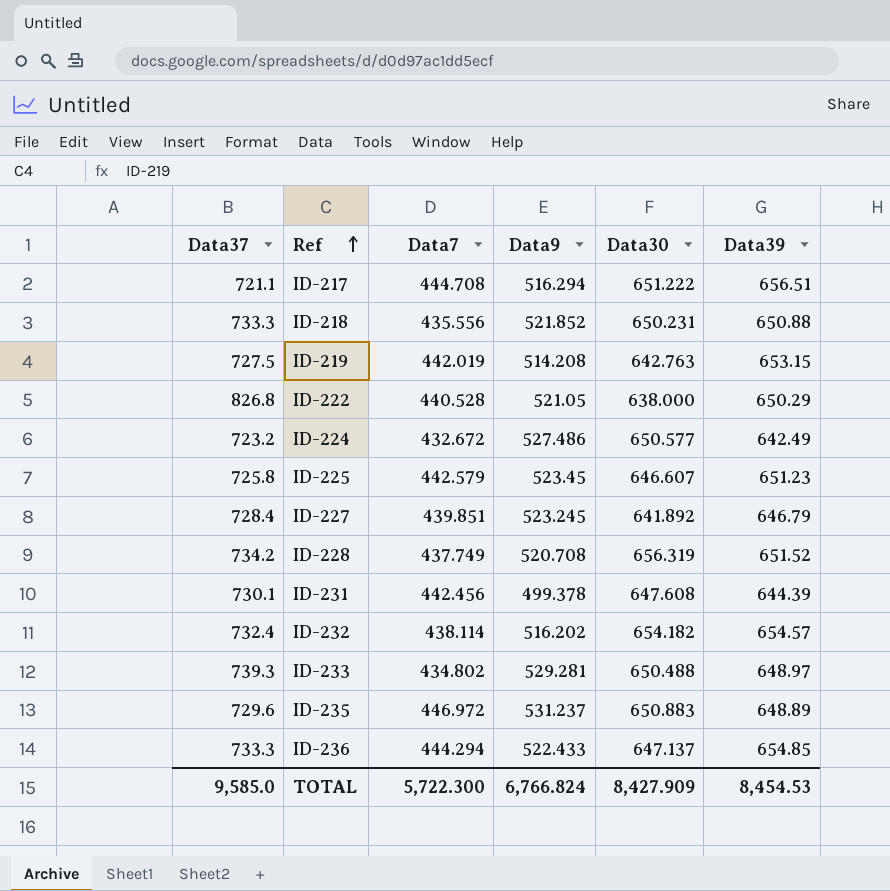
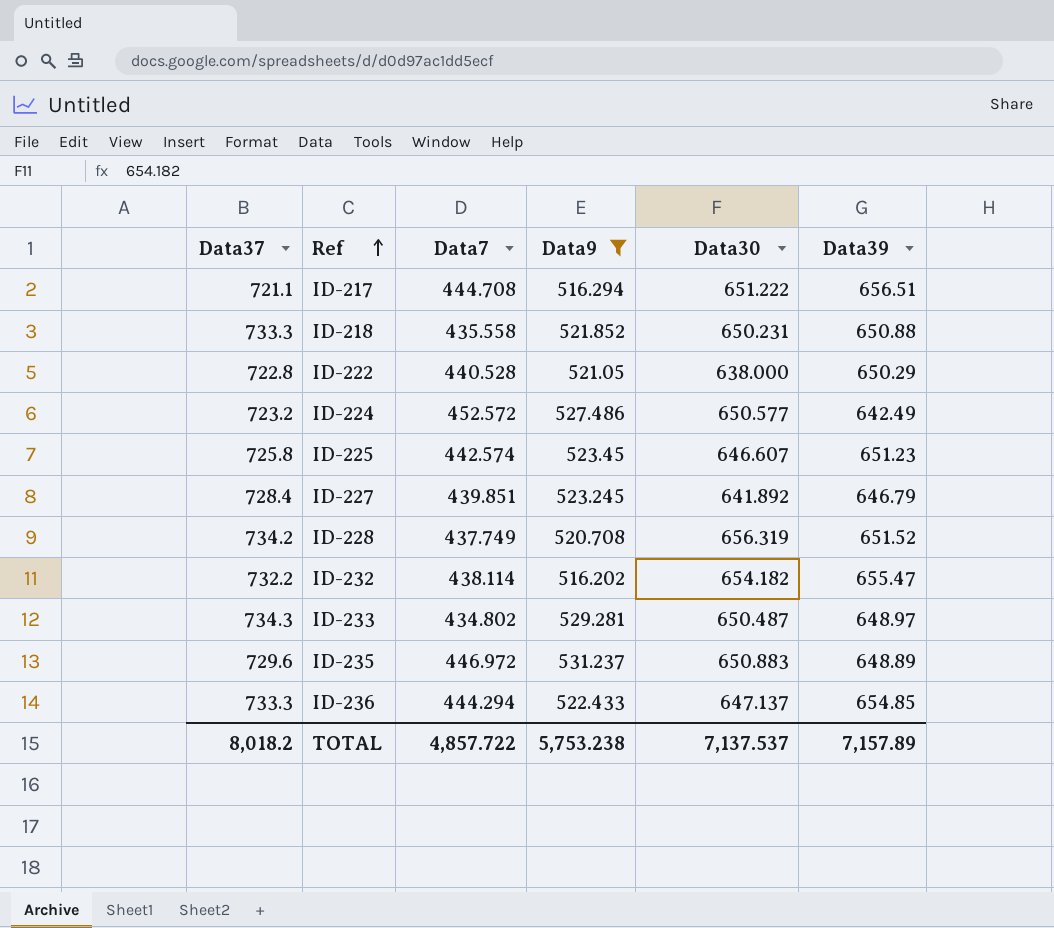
filter: none -> Data9 >= 516.202
ID-218 | Data7: 435.556 -> 435.558
ID-222 | Data37: 826.8 -> 722.8
ID-224 | Data7: 432.672 -> 452.572
ID-225 | Data7: 442.579 -> 442.574
ID-232 | Data37: 732.4 -> 732.2
ID-232 | Data39: 654.57 -> 655.47
ID-233 | Data37: 739.3 -> 734.3
ID-233 | Data30: 650.488 -> 650.487
TOTAL | Data37: 9,585.0 -> 8,018.2
TOTAL | Data7: 5,722.300 -> 4,857.722
TOTAL | Data9: 6,766.824 -> 5,753.238
TOTAL | Data30: 8,427.909 -> 7,137.537
TOTAL | Data39: 8,454.53 -> 7,157.89

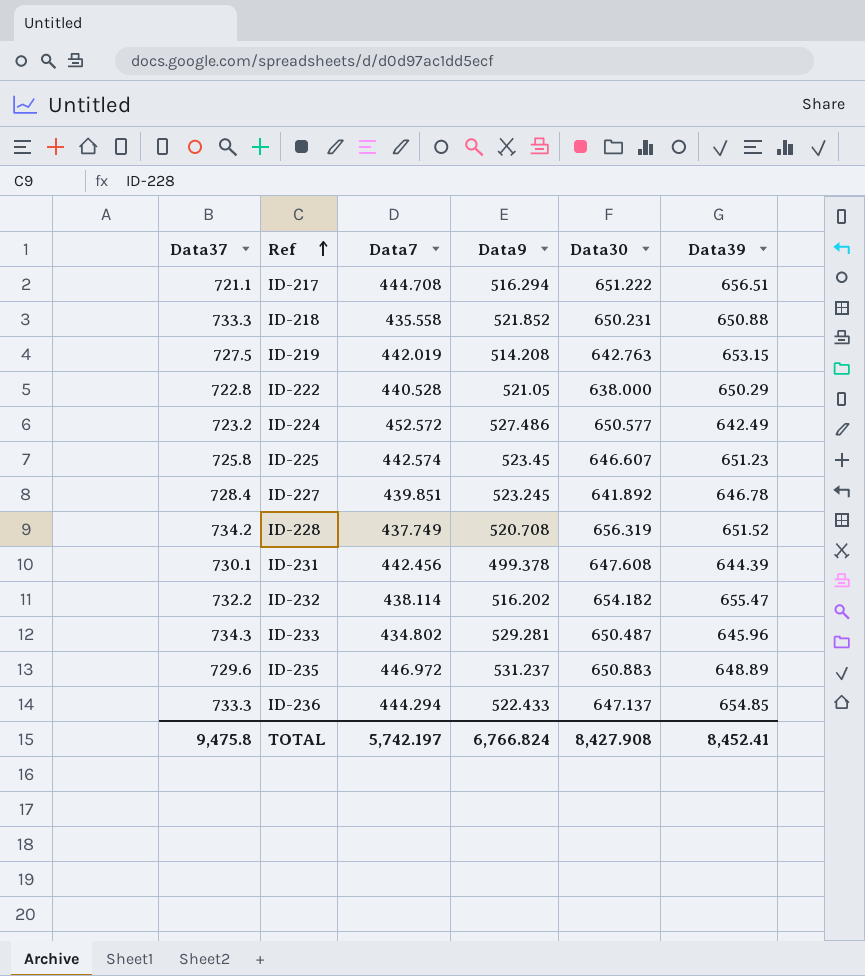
filter: Data9 >= 516.202 -> none
ID-227 | Data39: 646.79 -> 646.78
ID-233 | Data39: 648.97 -> 645.96
TOTAL | Data37: 8,018.2 -> 9,475.8
TOTAL | Data7: 4,857.722 -> 5,742.197
TOTAL | Data9: 5,753.238 -> 6,766.824
TOTAL | Data30: 7,137.537 -> 8,427.908
TOTAL | Data39: 7,157.89 -> 8,452.41

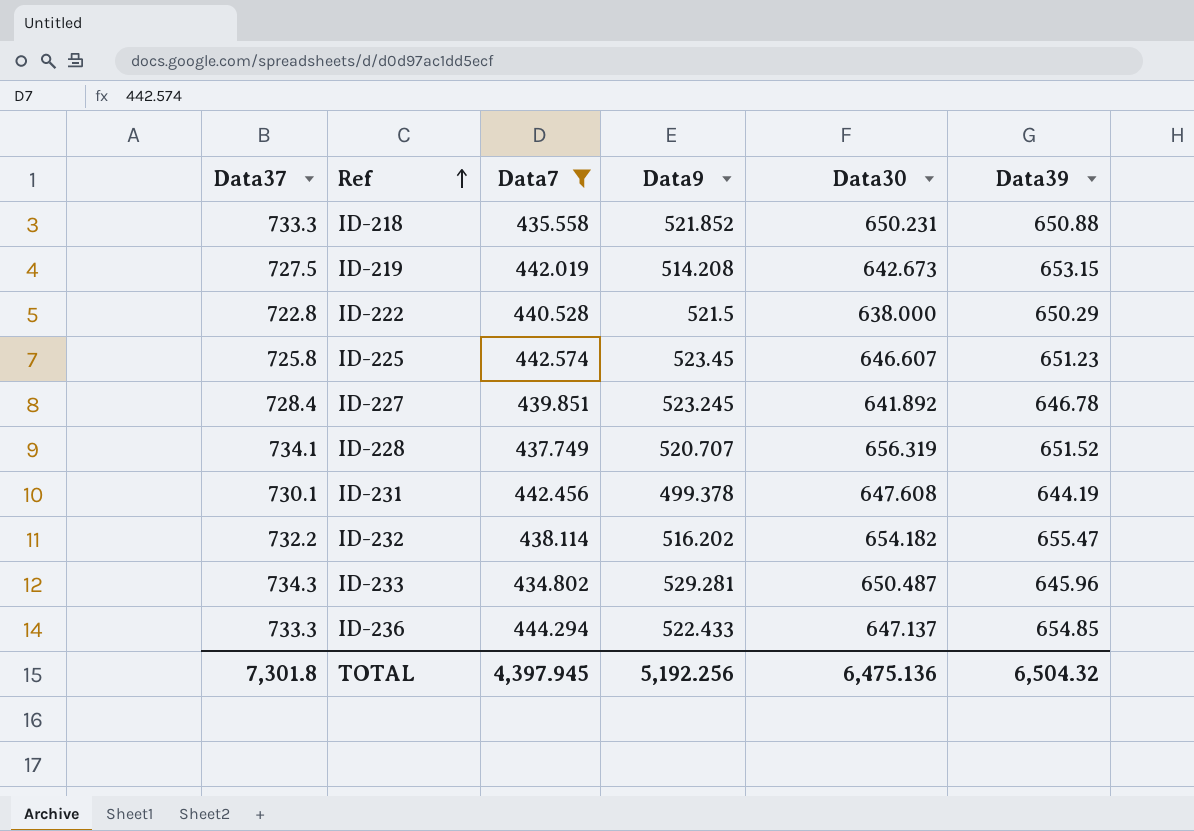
filter: none -> Data7 <= 444.294
ID-219 | Data30: 642.763 -> 642.673
ID-222 | Data9: 521.05 -> 521.5
ID-228 | Data37: 734.2 -> 734.1
ID-228 | Data9: 520.708 -> 520.707
ID-231 | Data39: 644.39 -> 644.19
TOTAL | Data37: 9,475.8 -> 7,301.8
TOTAL | Data7: 5,742.197 -> 4,397.945
TOTAL | Data9: 6,766.824 -> 5,192.256
TOTAL | Data30: 8,427.908 -> 6,475.136
TOTAL | Data39: 8,452.41 -> 6,504.32

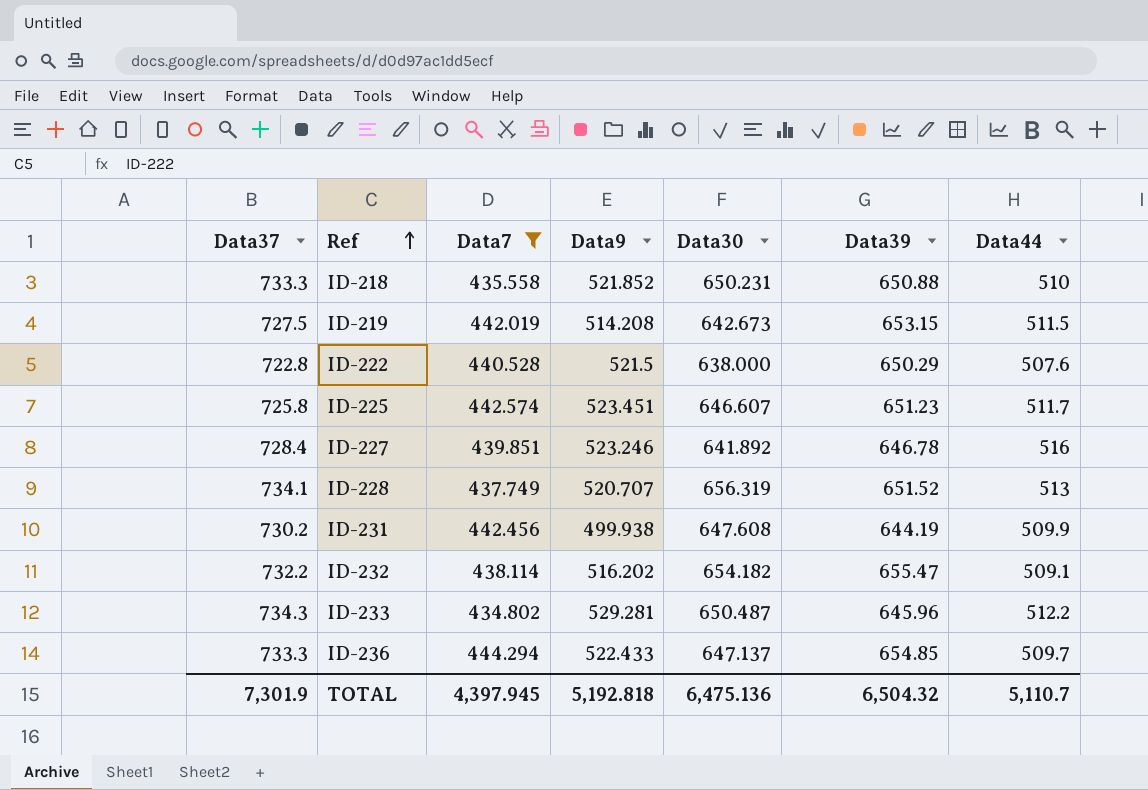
column Data44 | position: none -> 7
ID-225 | Data9: 523.45 -> 523.451
ID-227 | Data9: 523.245 -> 523.246
ID-231 | Data37: 730.1 -> 730.2
ID-231 | Data9: 499.378 -> 499.938
TOTAL | Data37: 7,301.8 -> 7,301.9
TOTAL | Data9: 5,192.256 -> 5,192.818

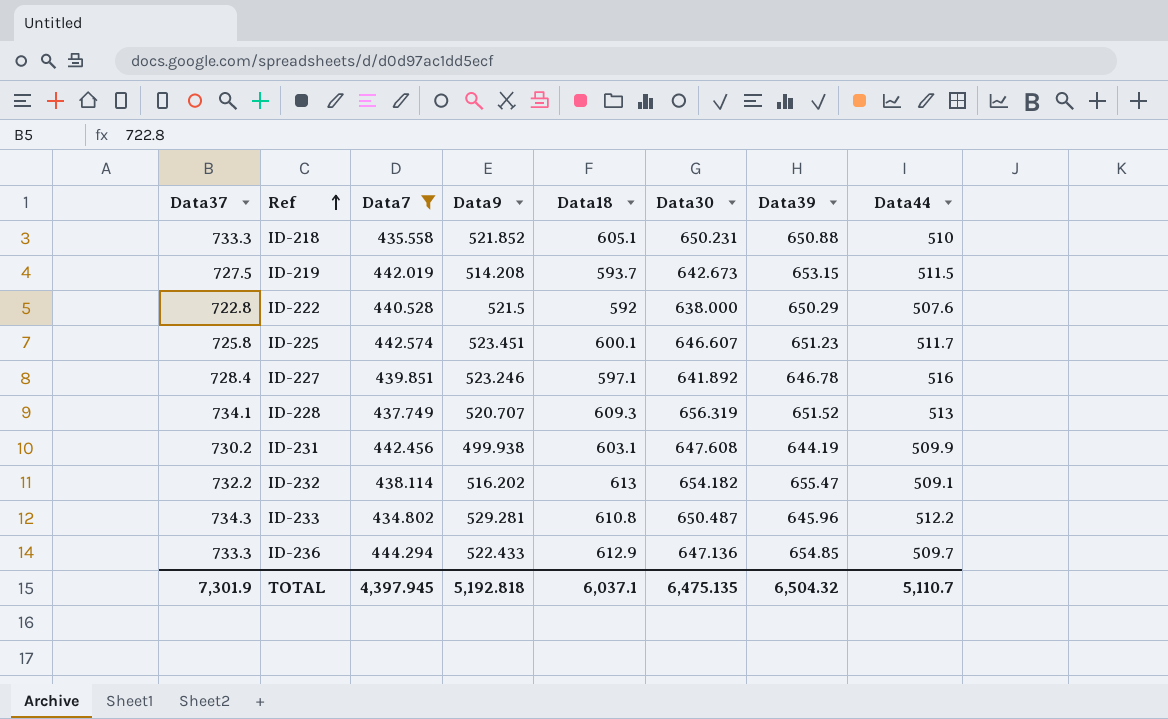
column Data18 | position: none -> 5
ID-236 | Data30: 647.137 -> 647.136
TOTAL | Data30: 6,475.136 -> 6,475.135

